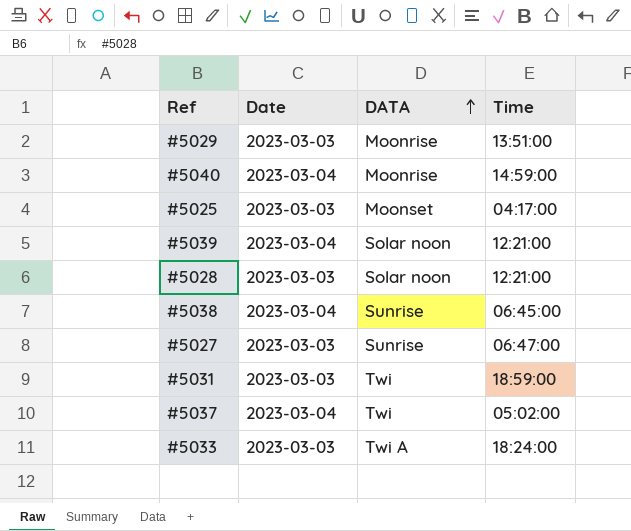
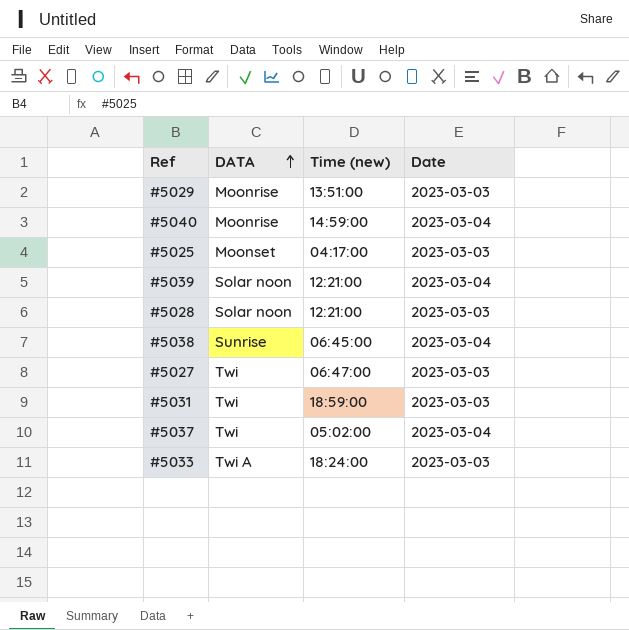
column name: Time -> Time (new)
column Date | position: 2 -> 4
#5027 | DATA: Sunrise -> Twi

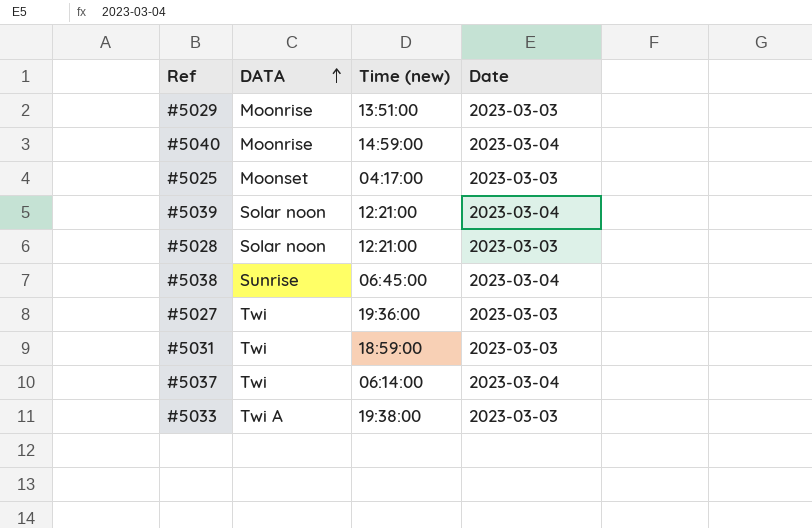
#5027 | Time (new): 06:47:00 -> 19:36:00
#5037 | Time (new): 05:02:00 -> 06:14:00
#5033 | Time (new): 18:24:00 -> 19:38:00

